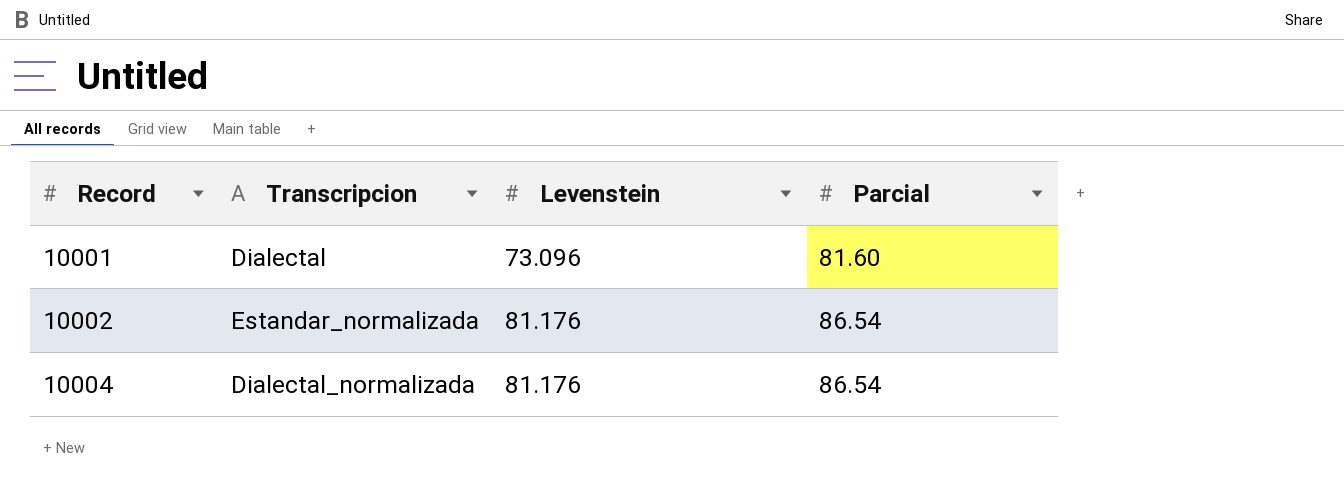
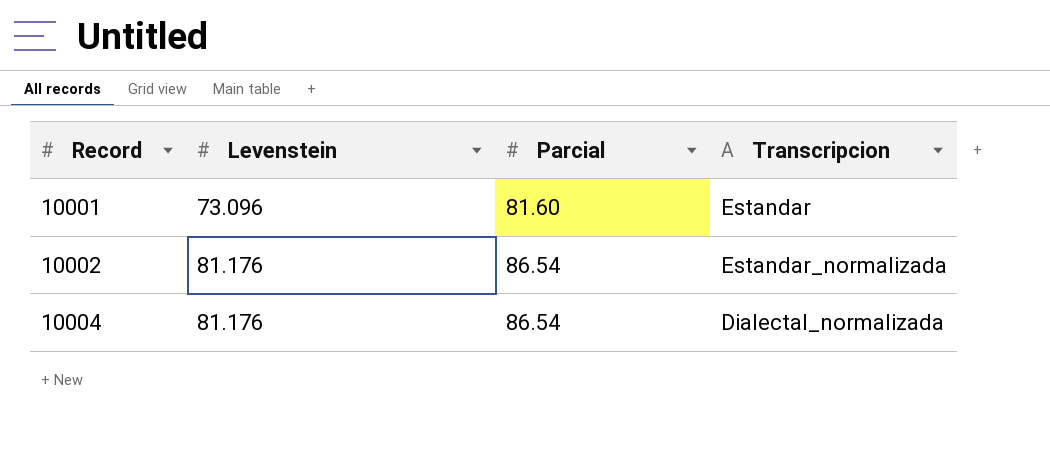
column Transcripcion | position: 2 -> 4
10001 | Transcripcion: Dialectal -> Estandar

